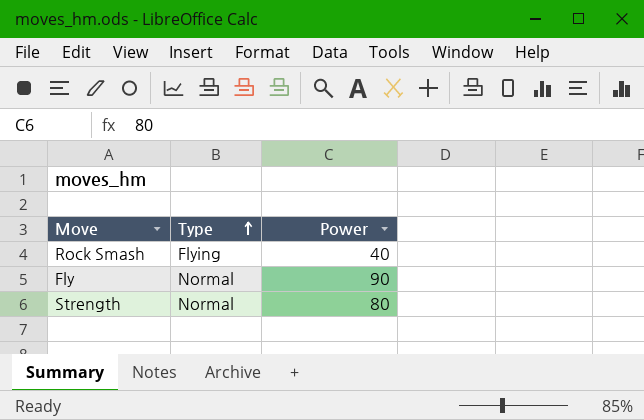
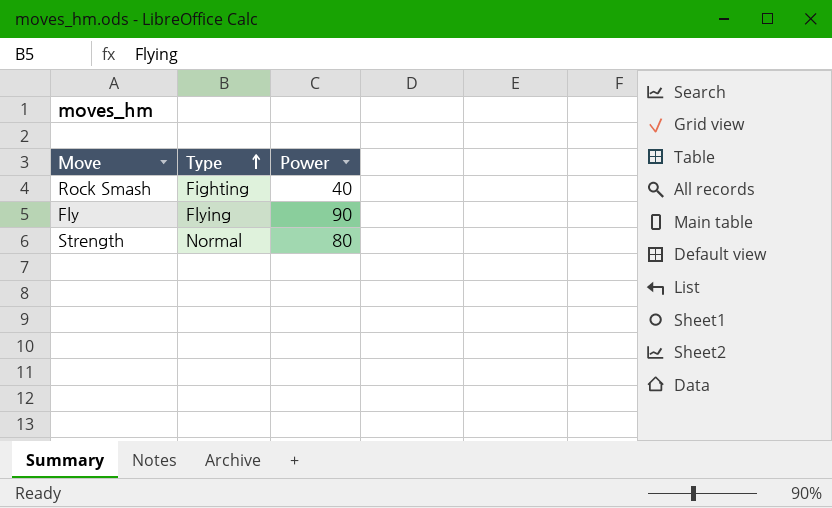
Rock Smash | Type: Flying -> Fighting
Fly | Type: Normal -> Flying

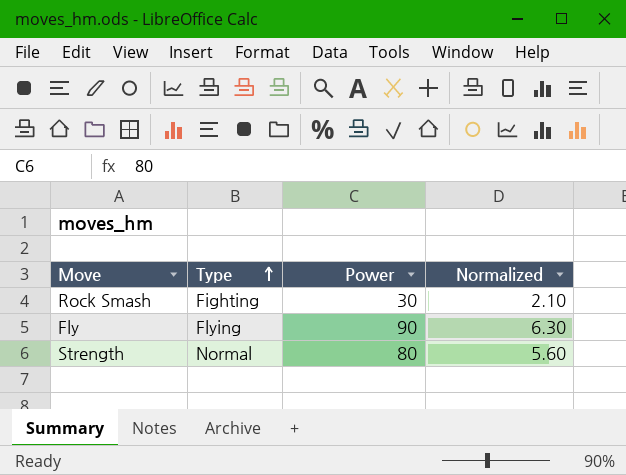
column Normalized | formula: none -> [Power] * 0.07
Rock Smash | Power: 40 -> 30

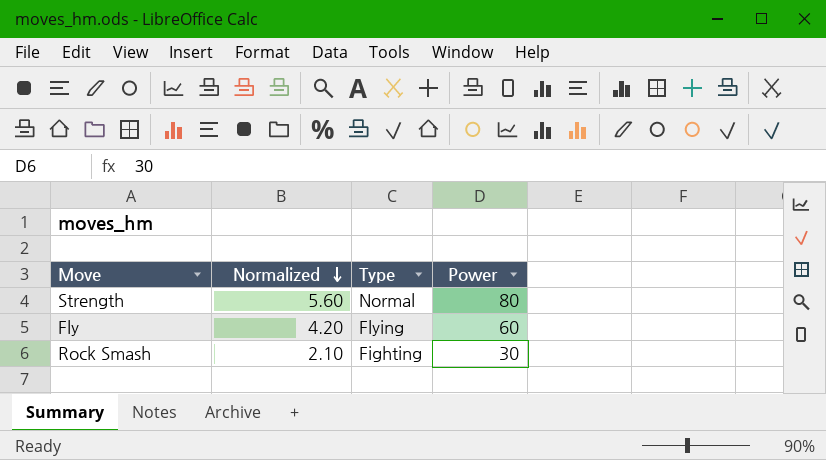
row order: Type ascending -> Normalized descending
column Normalized | position: 4 -> 2
Fly | Normalized: 6.30 -> 4.20
Fly | Power: 90 -> 60

